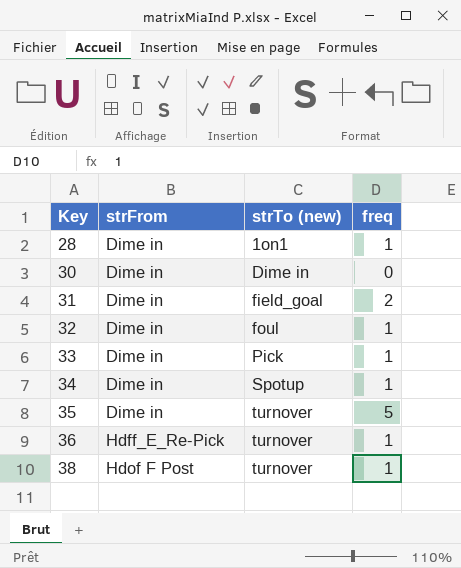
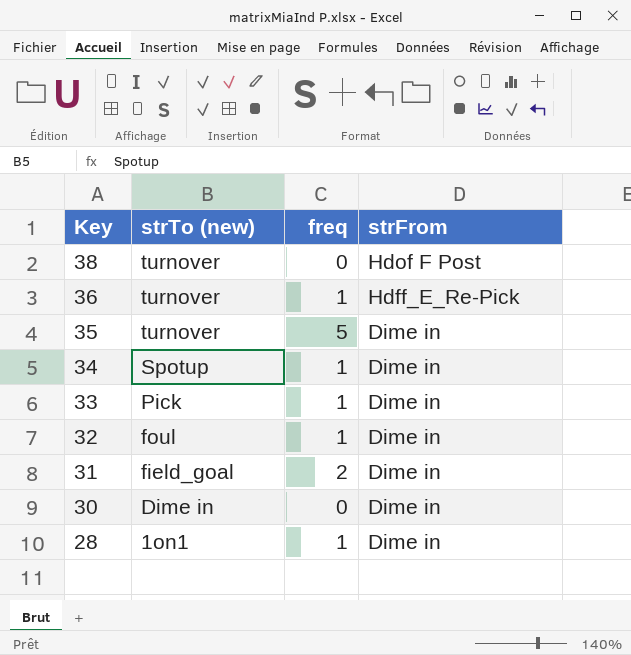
row order: Key ascending -> Key descending
column strFrom | position: 2 -> 4
38 | freq: 1 -> 0

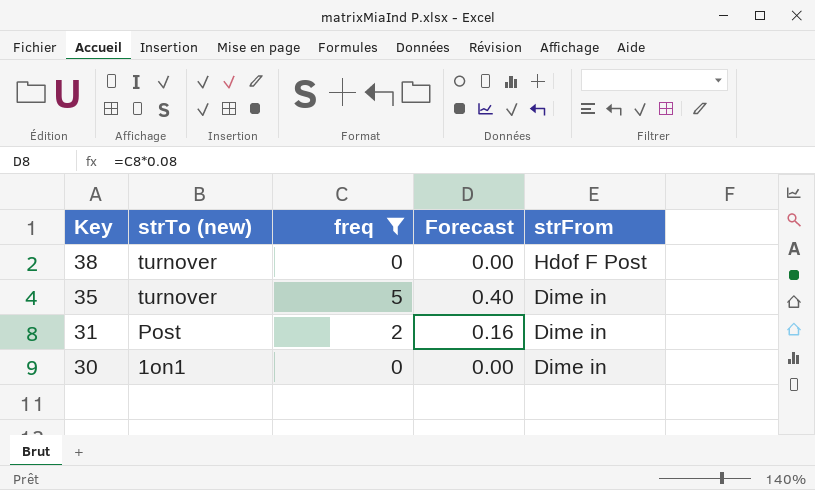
filter: none -> freq != 1
column Forecast | formula: none -> [freq] * 0.08
31 | strTo (new): field_goal -> Post
30 | strTo (new): Dime in -> 1on1

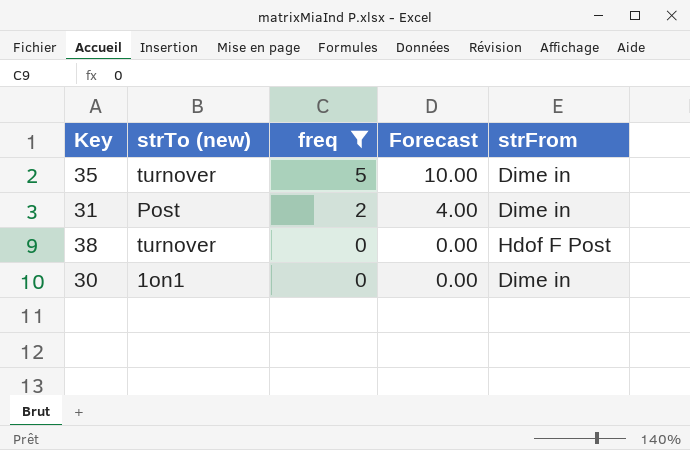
row order: Key descending -> freq descending
column Forecast | formula: [freq] * 0.08 -> [freq] * 2

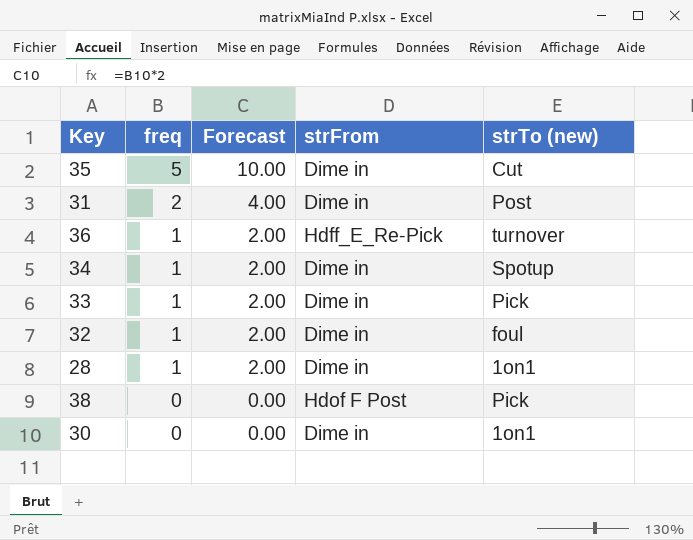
filter: freq != 1 -> none
column strTo (new) | position: 2 -> 5
35 | strTo (new): turnover -> Cut
38 | strTo (new): turnover -> Pick

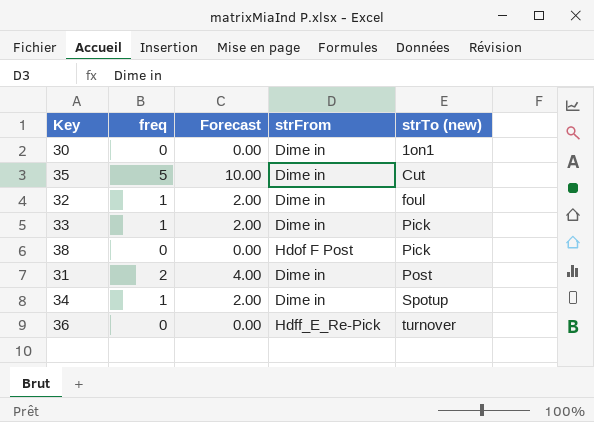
row order: freq descending -> strTo (new) ascending
row 28: 1 | 2.00 | Dime in | 1on1 -> none
36 | freq: 1 -> 0
36 | Forecast: 2.00 -> 0.00

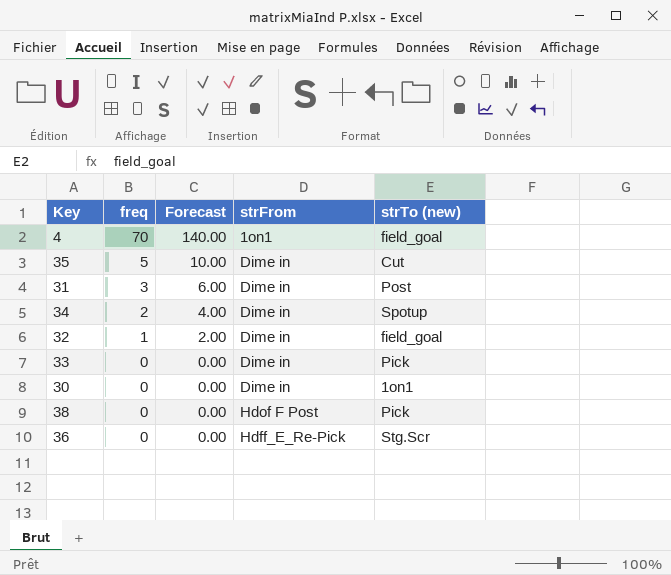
row order: strTo (new) ascending -> freq descending
row 4: none -> 70 | 140.00 | 1on1 | field_goal
31 | freq: 2 -> 3
31 | Forecast: 4.00 -> 6.00
34 | freq: 1 -> 2
34 | Forecast: 2.00 -> 4.00
32 | strTo (new): foul -> field_goal
33 | freq: 1 -> 0
33 | Forecast: 2.00 -> 0.00
36 | strTo (new): turnover -> Stg.Scr

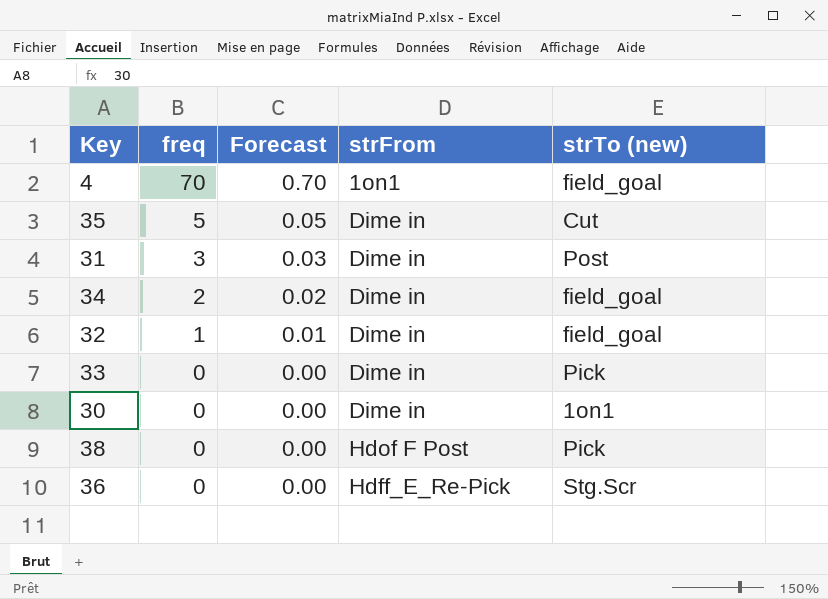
column Forecast | formula: [freq] * 2 -> [freq] * 0.01
34 | strTo (new): Spotup -> field_goal

